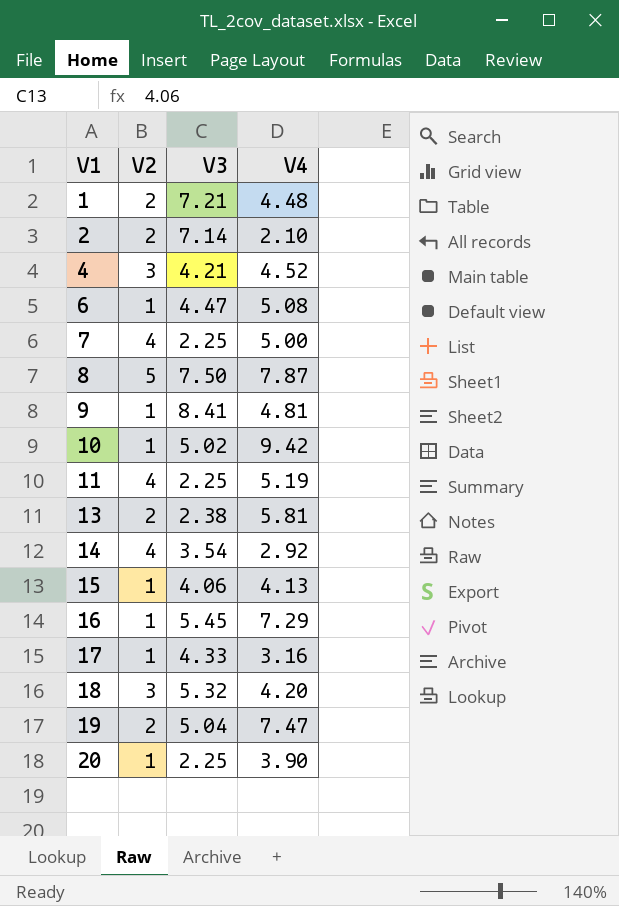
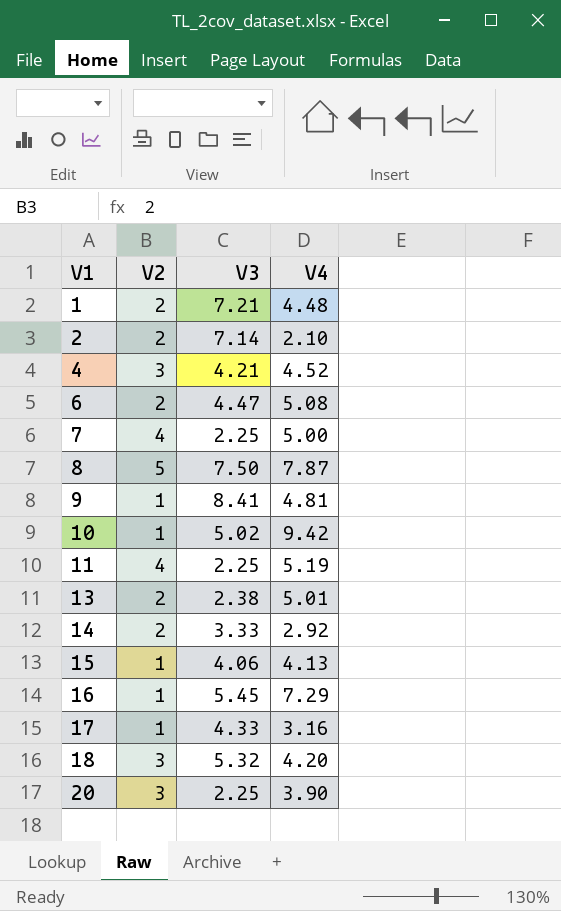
row 19: 2 | 5.04 | 7.47 -> none
6 | V2: 1 -> 2
13 | V4: 5.81 -> 5.01
14 | V2: 4 -> 2
14 | V3: 3.54 -> 3.33
20 | V2: 1 -> 3

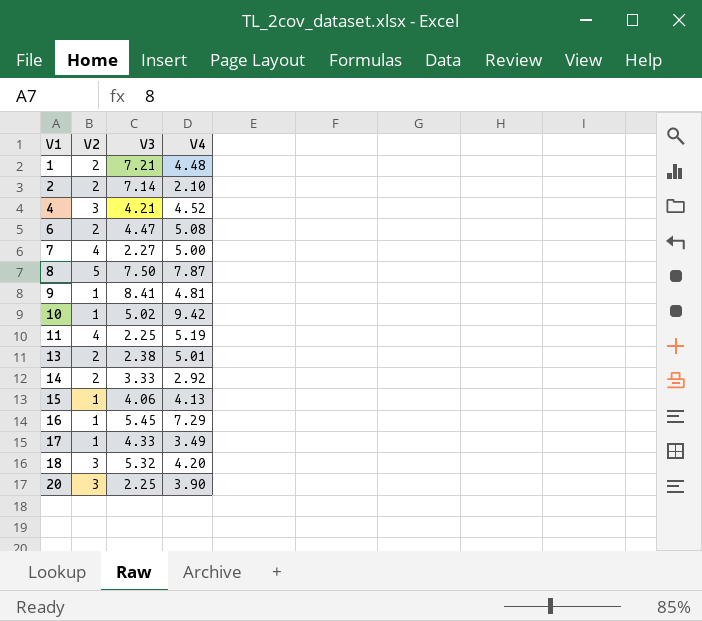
7 | V3: 2.25 -> 2.27
17 | V4: 3.16 -> 3.49

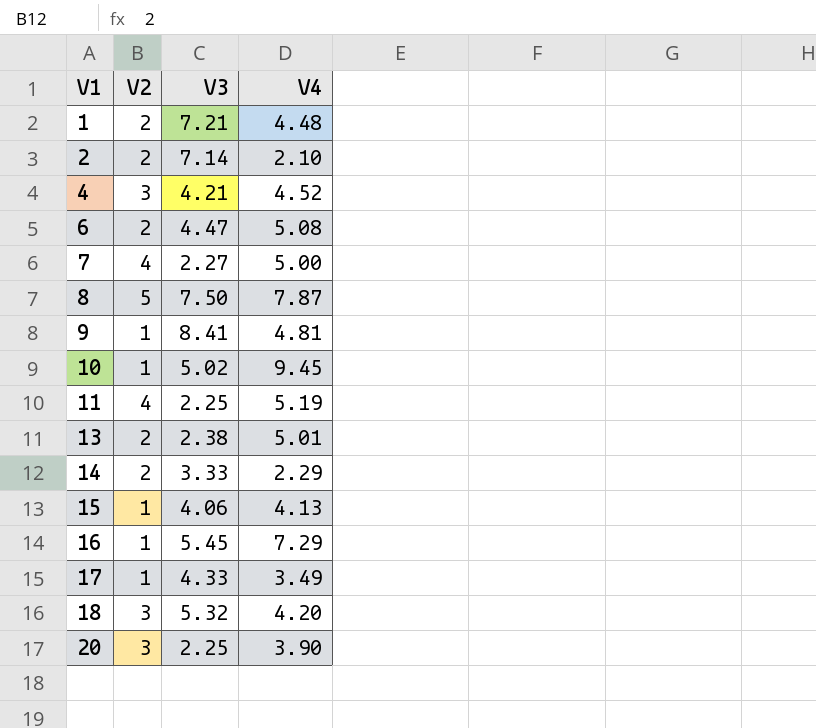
10 | V4: 9.42 -> 9.45
14 | V4: 2.92 -> 2.29

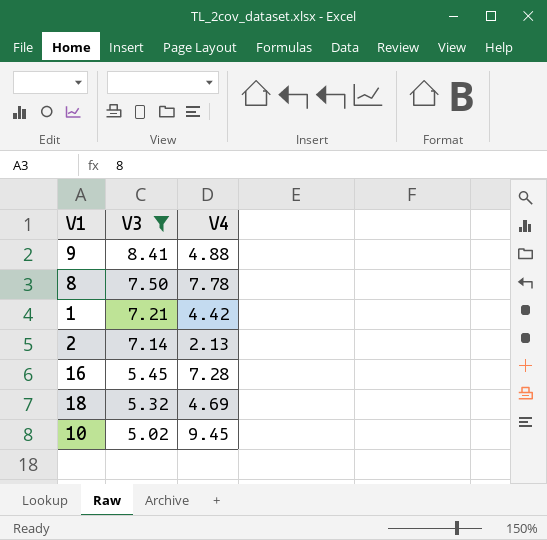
filter: none -> V3 >= 5.02
row order: V1 ascending -> V3 descending
column V2 | position: 2 -> none
9 | V4: 4.81 -> 4.88
8 | V4: 7.87 -> 7.78
1 | V4: 4.48 -> 4.42
2 | V4: 2.10 -> 2.13
16 | V4: 7.29 -> 7.28
18 | V4: 4.20 -> 4.69

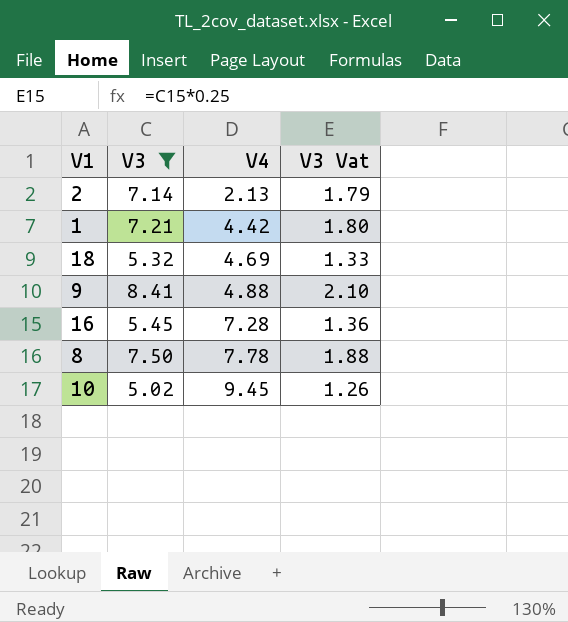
row order: V3 descending -> V4 ascending
column V3 Vat | formula: none -> [V3] * 0.25

